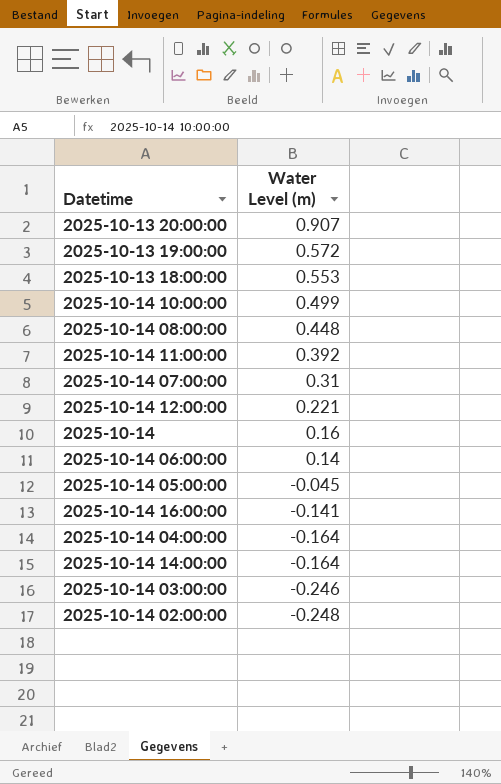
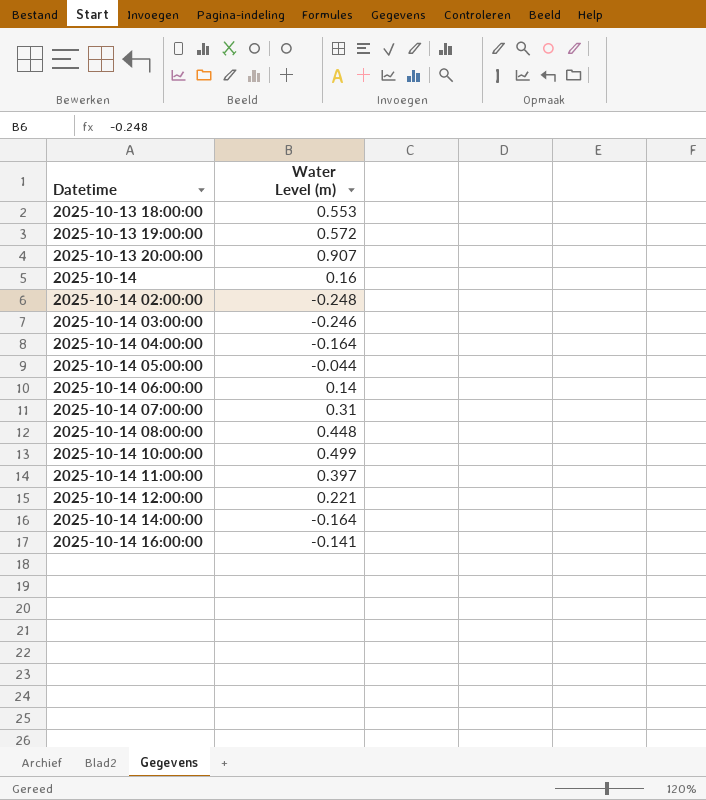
row order: Water Level (m) descending -> Datetime ascending
2025-10-14 05:00:00 | Water Level (m): -0.045 -> -0.044
2025-10-14 11:00:00 | Water Level (m): 0.392 -> 0.397

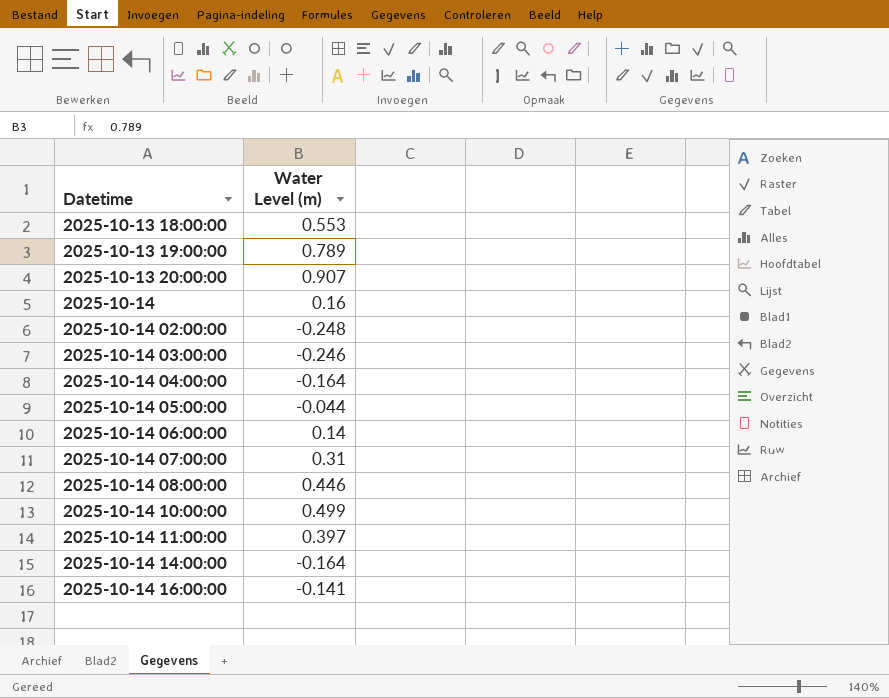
row 2025-10-14 12:00:00: 0.221 -> none
2025-10-13 19:00:00 | Water Level (m): 0.572 -> 0.789
2025-10-14 08:00:00 | Water Level (m): 0.448 -> 0.446

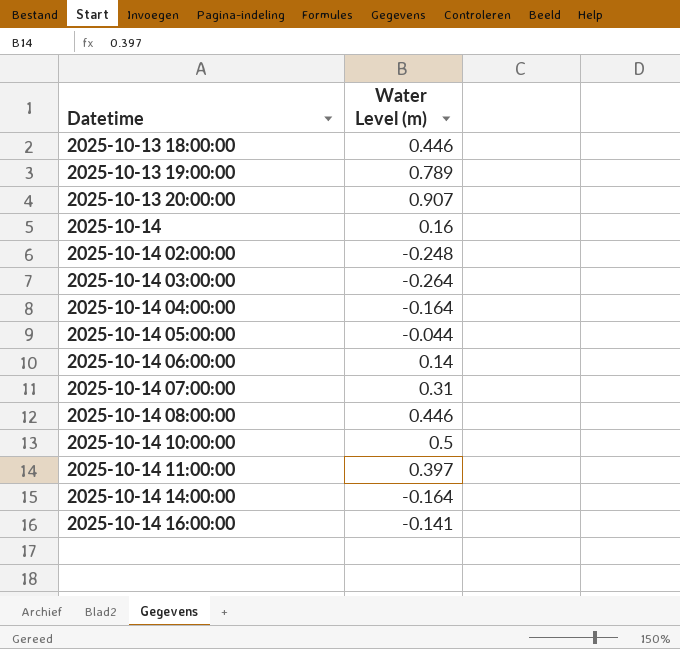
2025-10-13 18:00:00 | Water Level (m): 0.553 -> 0.446
2025-10-14 03:00:00 | Water Level (m): -0.246 -> -0.264
2025-10-14 10:00:00 | Water Level (m): 0.499 -> 0.5

